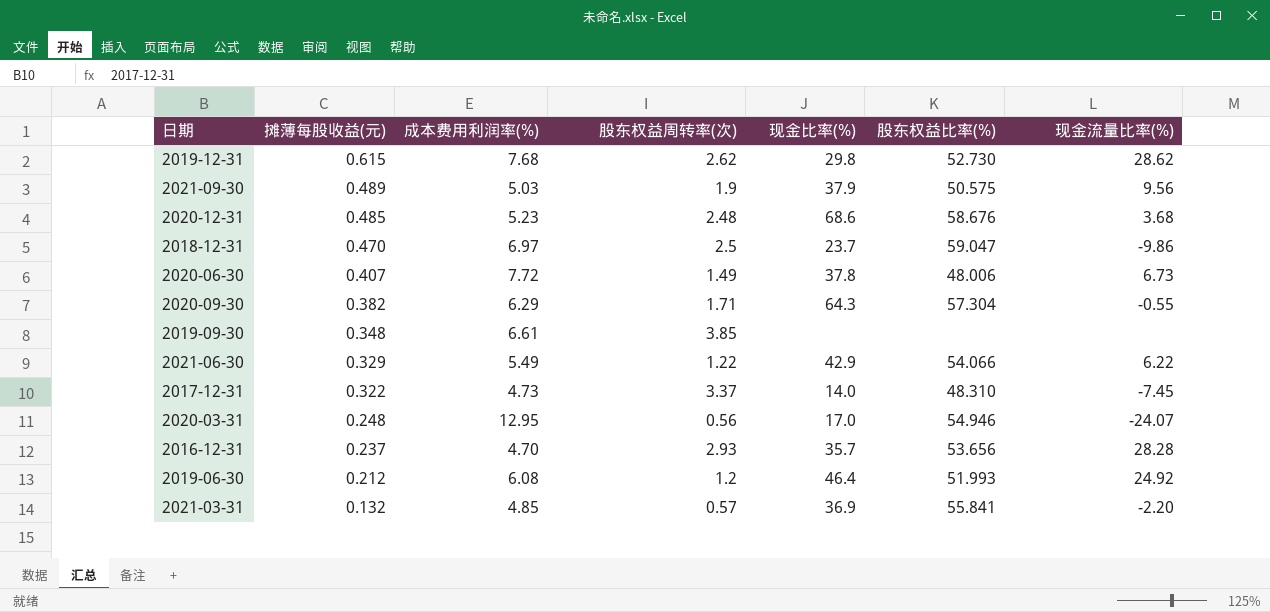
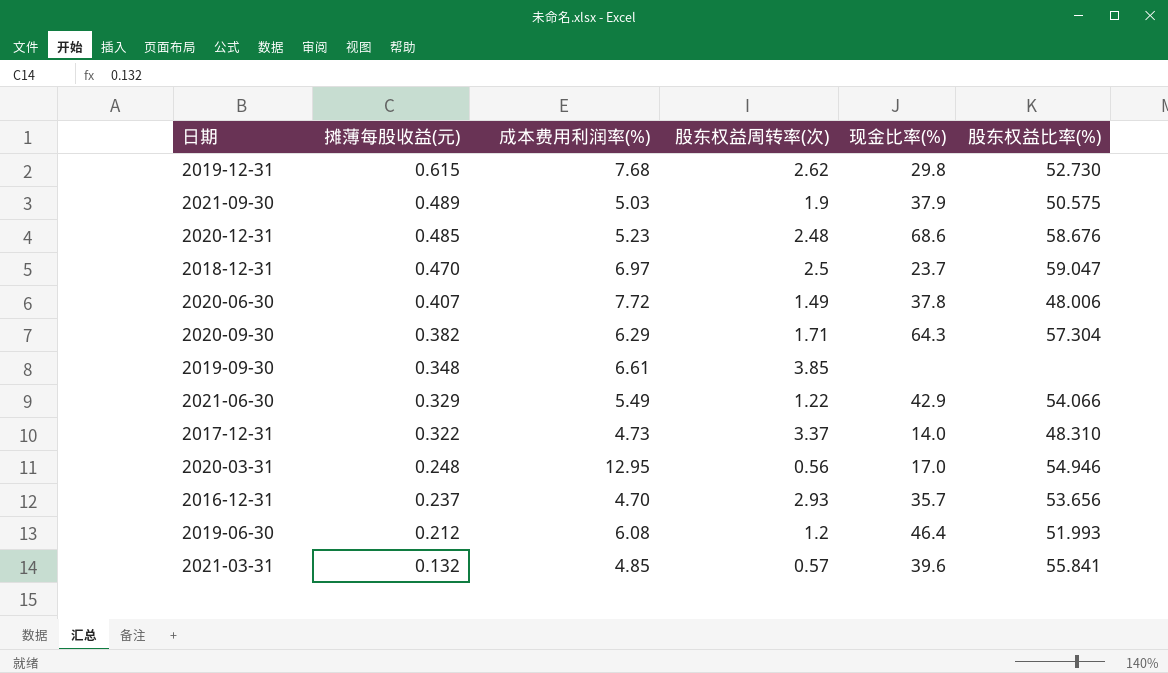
column 现金流量比率(%) | position: 7 -> none
2021-03-31 | 现金比率(%): 36.9 -> 39.6

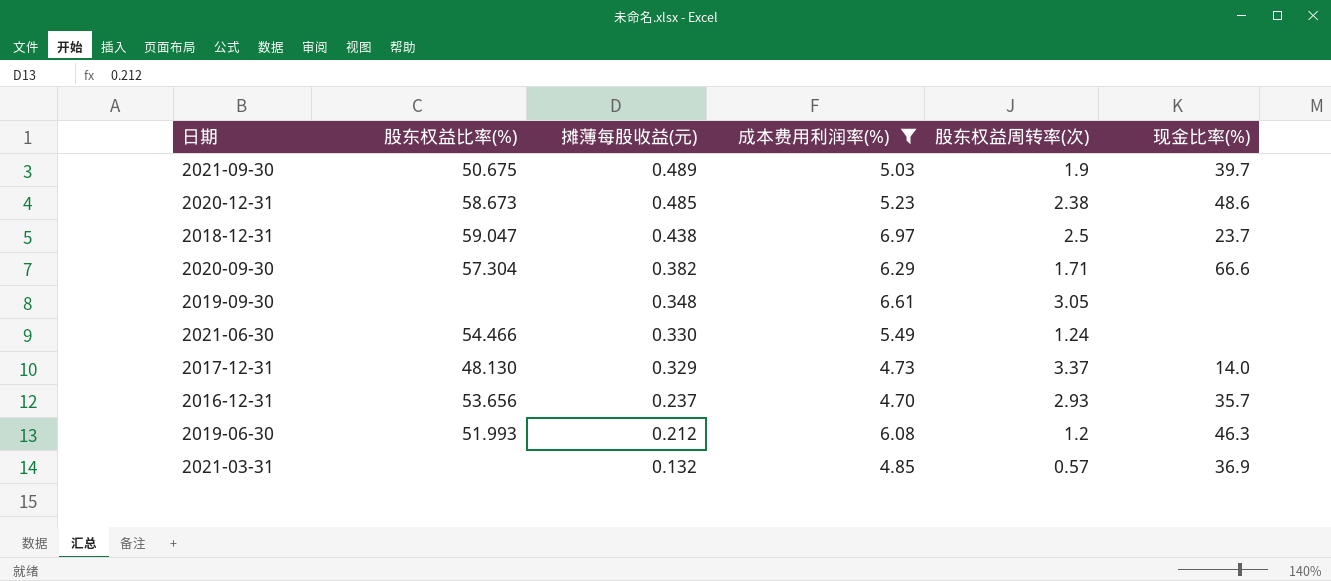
filter: none -> 成本费用利润率(%) <= 6.97
column 股东权益比率(%) | position: 6 -> 2
2021-09-30 | 股东权益比率(%): 50.575 -> 50.675
2021-09-30 | 现金比率(%): 37.9 -> 39.7
2020-12-31 | 股东权益比率(%): 58.676 -> 58.673
2020-12-31 | 股东权益周转率(次): 2.48 -> 2.38
2020-12-31 | 现金比率(%): 68.6 -> 48.6
2018-12-31 | 摊薄每股收益(元): 0.470 -> 0.438
2020-09-30 | 现金比率(%): 64.3 -> 66.6
2019-09-30 | 股东权益周转率(次): 3.85 -> 3.05
2021-06-30 | 股东权益比率(%): 54.066 -> 54.466
2021-06-30 | 摊薄每股收益(元): 0.329 -> 0.330
2021-06-30 | 股东权益周转率(次): 1.22 -> 1.24
2021-06-30 | 现金比率(%): 42.9 -> none
2017-12-31 | 股东权益比率(%): 48.310 -> 48.130
2017-12-31 | 摊薄每股收益(元): 0.322 -> 0.329
2019-06-30 | 现金比率(%): 46.4 -> 46.3
2021-03-31 | 股东权益比率(%): 55.841 -> none
2021-03-31 | 现金比率(%): 39.6 -> 36.9

